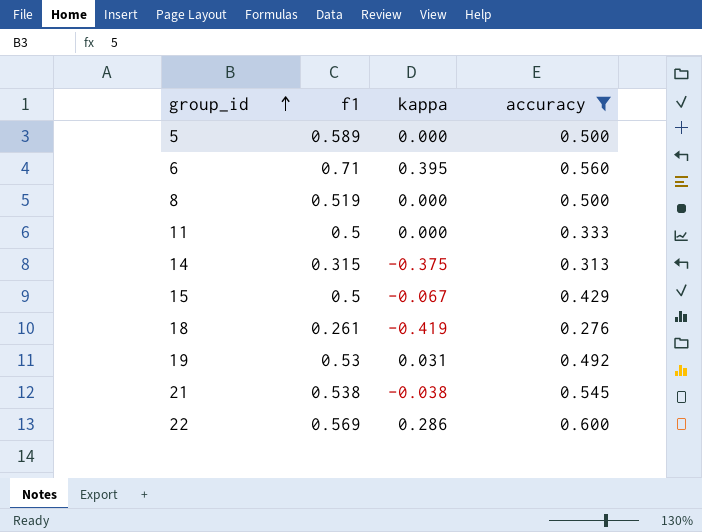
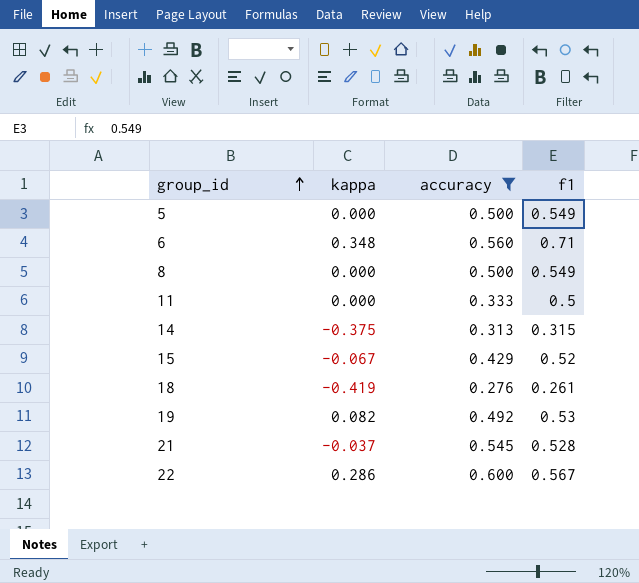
column f1 | position: 2 -> 4
5 | f1: 0.589 -> 0.549
6 | kappa: 0.395 -> 0.348
8 | f1: 0.519 -> 0.549
15 | f1: 0.5 -> 0.52
19 | kappa: 0.031 -> 0.082
21 | kappa: -0.038 -> -0.037
21 | f1: 0.538 -> 0.528
22 | f1: 0.569 -> 0.567

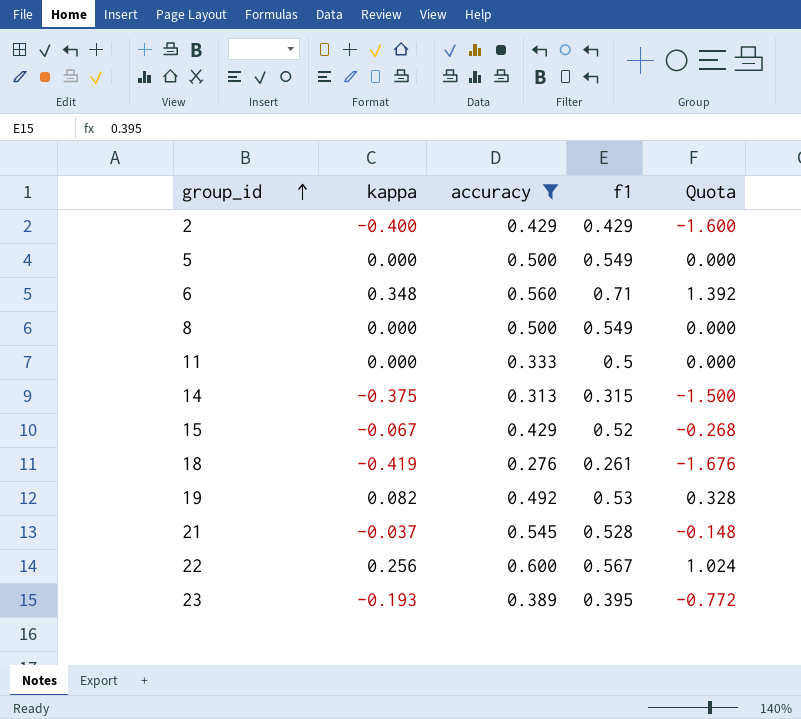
column Quota | formula: none -> [kappa] * 4
row 2: none -> -0.400 | 0.429 | 0.429 | -1.600
22 | kappa: 0.286 -> 0.256
row 23: none -> -0.193 | 0.389 | 0.395 | -0.772

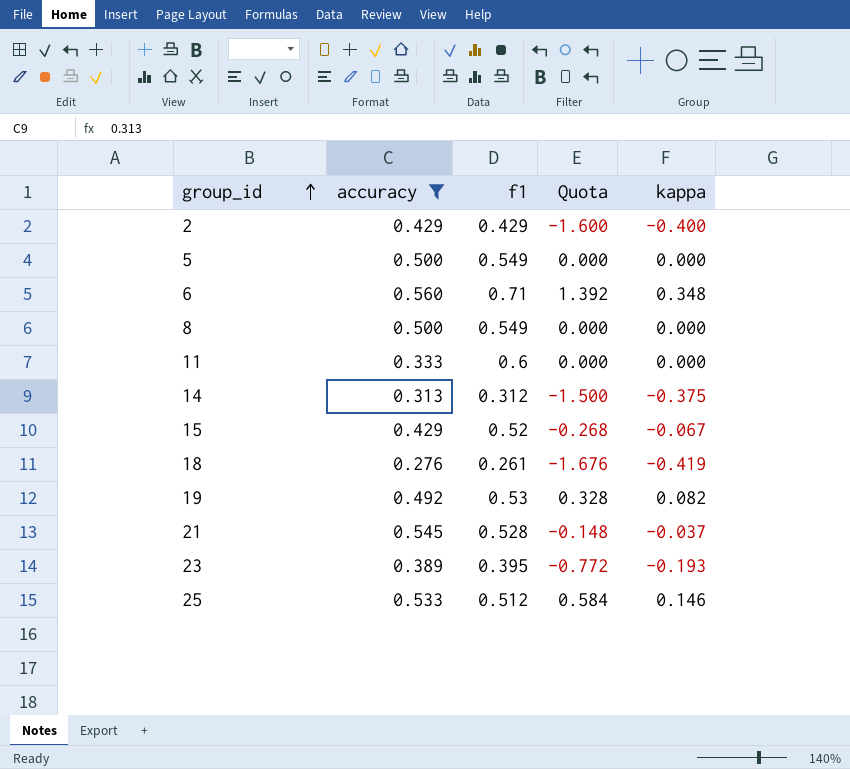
column kappa | position: 2 -> 5
row 22: 0.256 | 0.600 | 0.567 | 1.024 -> none
11 | f1: 0.5 -> 0.6
14 | f1: 0.315 -> 0.312
row 25: none -> 0.533 | 0.512 | 0.584 | 0.146

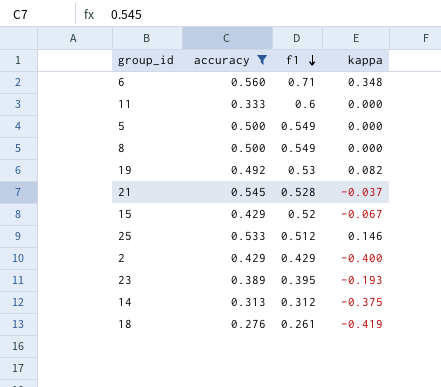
row order: group_id ascending -> f1 descending
column Quota | formula: [kappa] * 4 -> none

